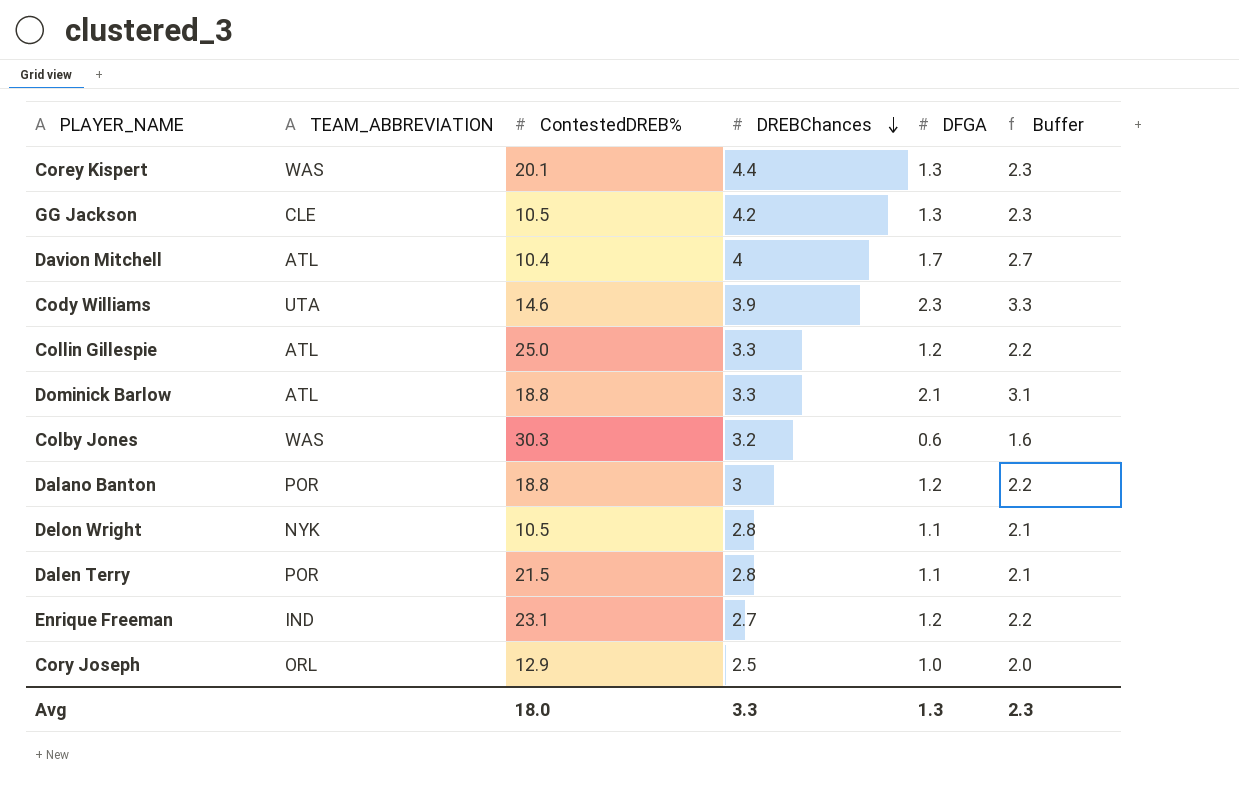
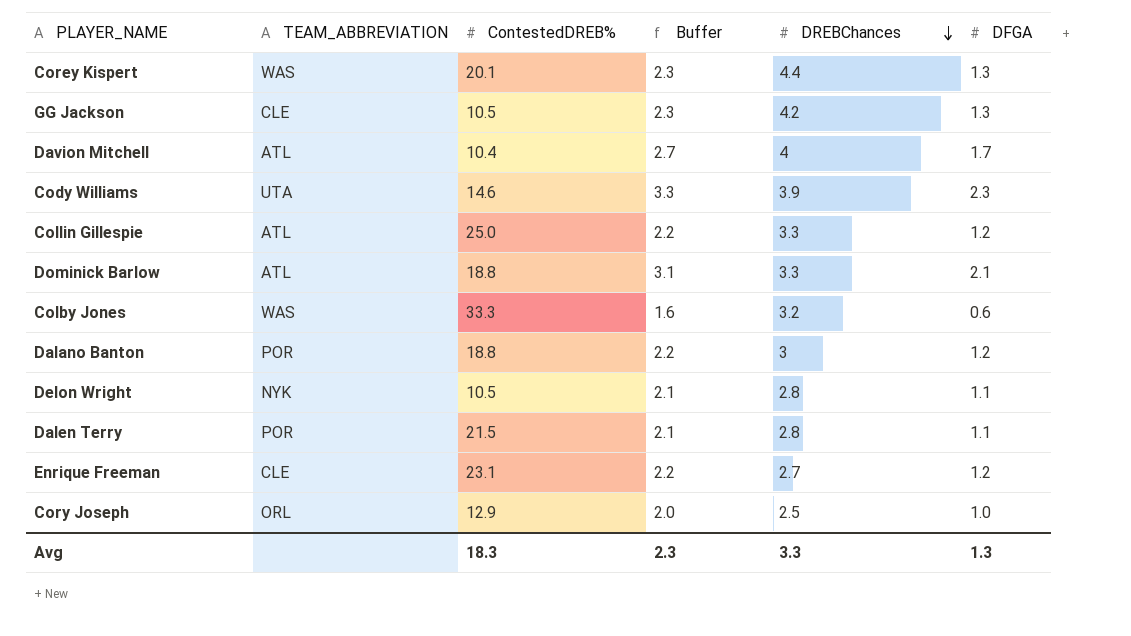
column Buffer | position: 6 -> 4
Colby Jones | ContestedDREB%: 30.3 -> 33.3
Enrique Freeman | TEAM_ABBREVIATION: IND -> CLE
Avg | ContestedDREB%: 18.0 -> 18.3

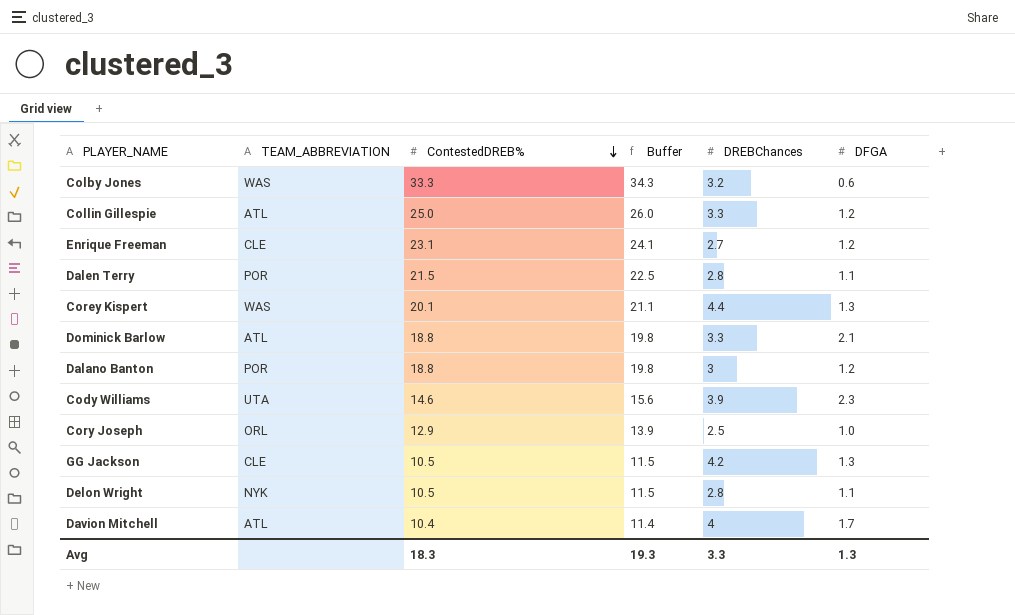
row order: DREBChances descending -> ContestedDREB% descending
column Buffer | formula: [DFGA] + 1 -> [ContestedDREB%] + 1
Avg | Buffer: 2.3 -> 19.3

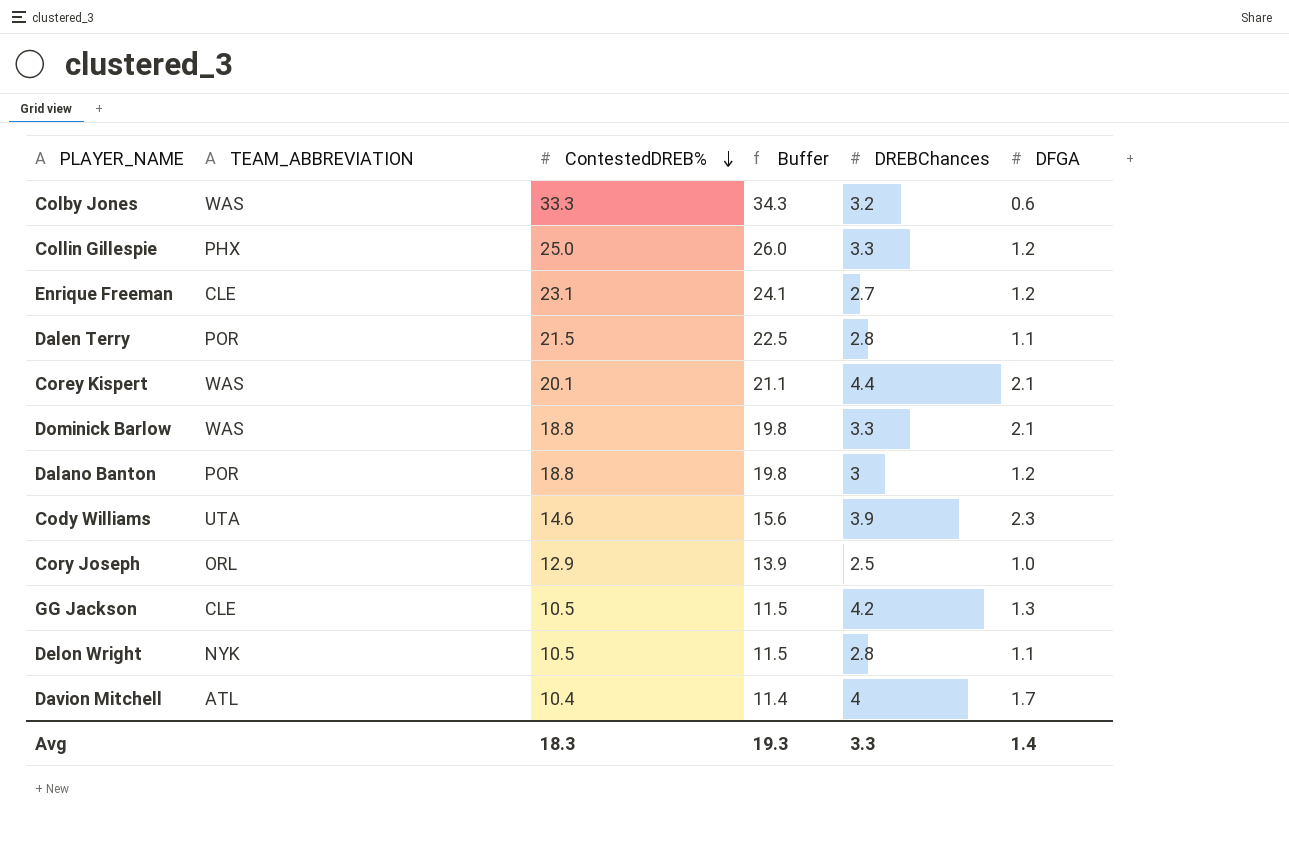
Collin Gillespie | TEAM_ABBREVIATION: ATL -> PHX
Corey Kispert | DFGA: 1.3 -> 2.1
Dominick Barlow | TEAM_ABBREVIATION: ATL -> WAS
Avg | DFGA: 1.3 -> 1.4

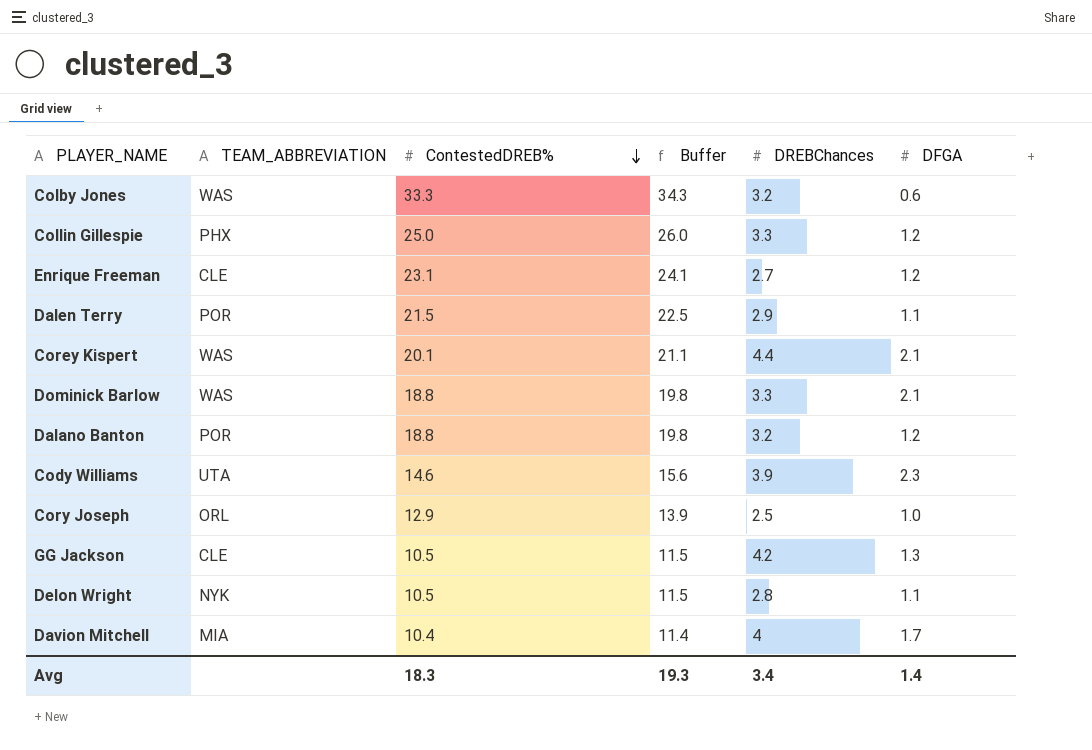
Dalen Terry | DREBChances: 2.8 -> 2.9
Dalano Banton | DREBChances: 3 -> 3.2
Davion Mitchell | TEAM_ABBREVIATION: ATL -> MIA
Avg | DREBChances: 3.3 -> 3.4

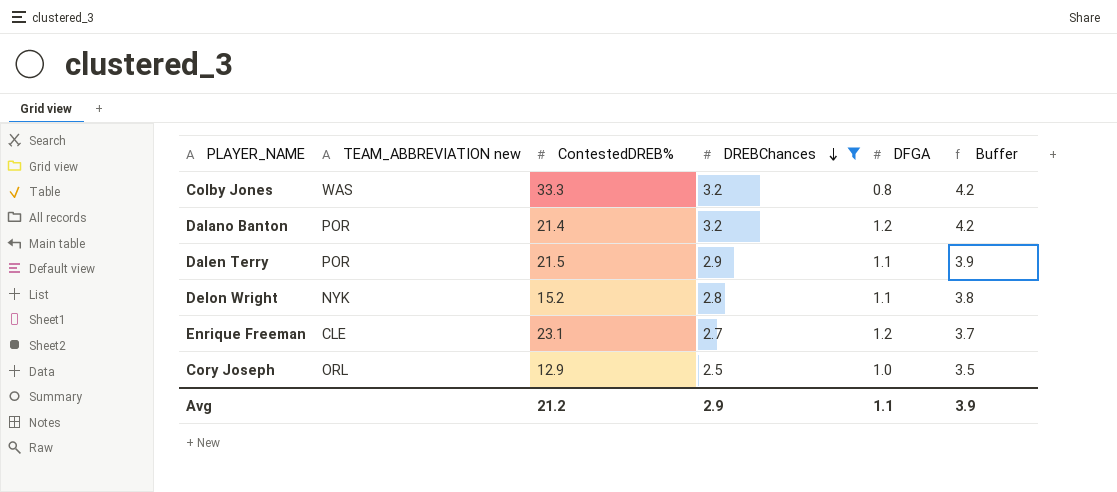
filter: none -> DREBChances <= 3.2
row order: ContestedDREB% descending -> DREBChances descending
column name: TEAM_ABBREVIATION -> TEAM_ABBREVIATION new
column Buffer | formula: [ContestedDREB%] + 1 -> [DREBChances] + 1
column Buffer | position: 4 -> 6
Colby Jones | DFGA: 0.6 -> 0.8
Dalano Banton | ContestedDREB%: 18.8 -> 21.4
Delon Wright | ContestedDREB%: 10.5 -> 15.2
Avg | ContestedDREB%: 18.3 -> 21.2
Avg | DREBChances: 3.4 -> 2.9
Avg | DFGA: 1.4 -> 1.1
Avg | Buffer: 19.3 -> 3.9

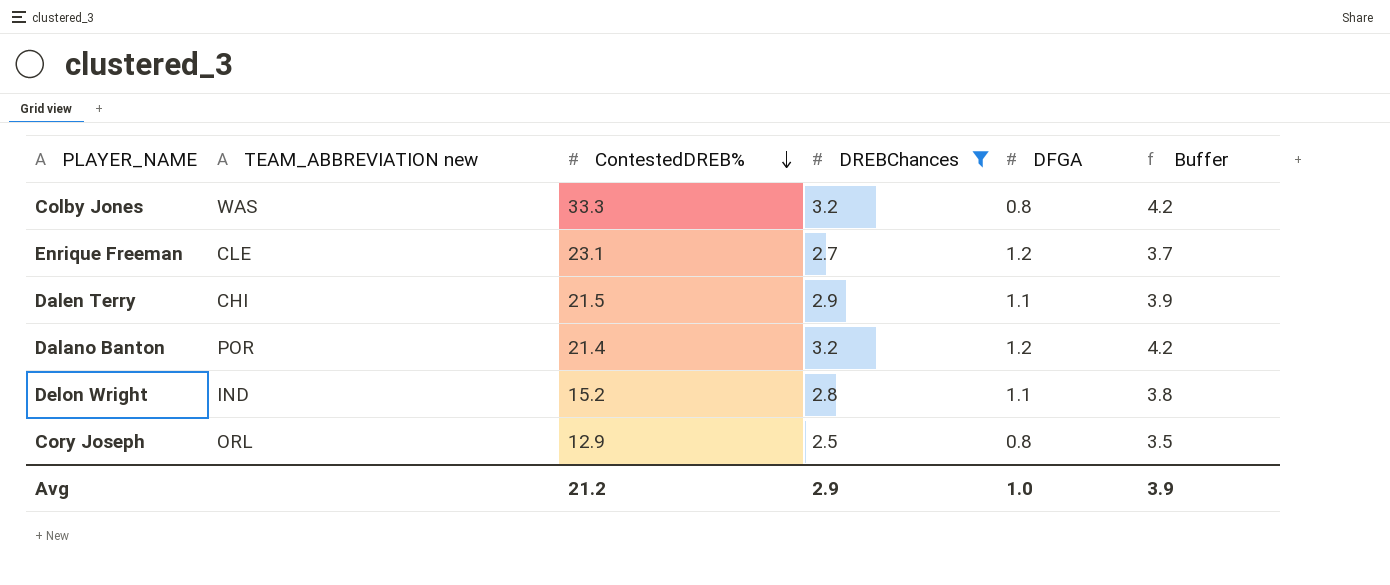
row order: DREBChances descending -> ContestedDREB% descending
Dalen Terry | TEAM_ABBREVIATION new: POR -> CHI
Delon Wright | TEAM_ABBREVIATION new: NYK -> IND
Cory Joseph | DFGA: 1.0 -> 0.8
Avg | DFGA: 1.1 -> 1.0

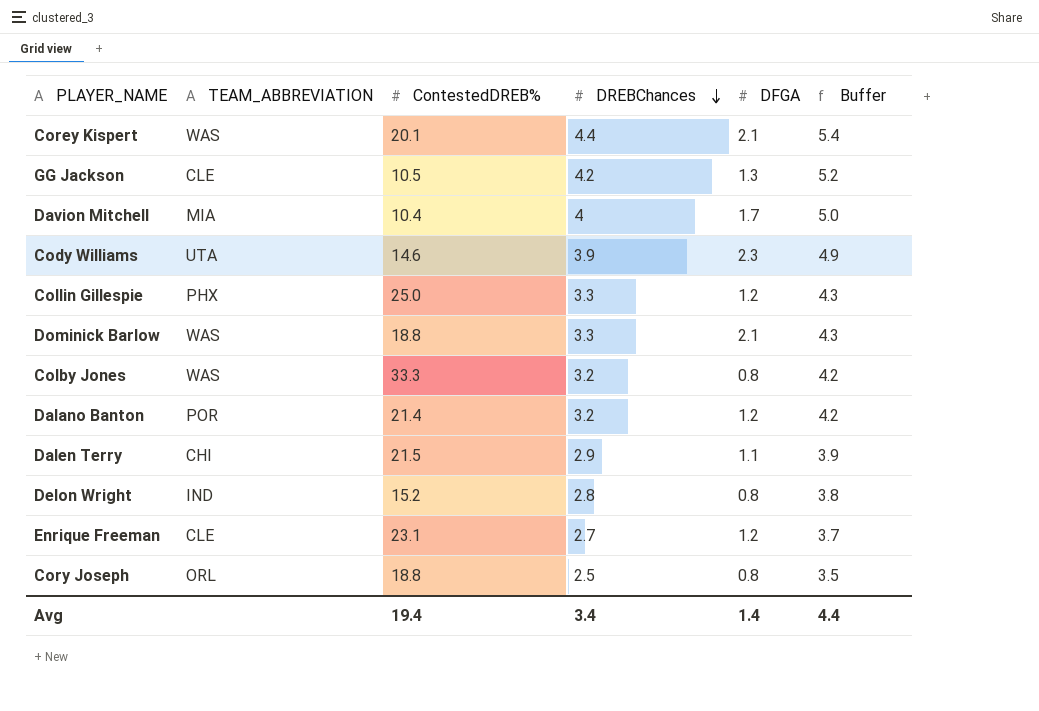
filter: DREBChances <= 3.2 -> none
row order: ContestedDREB% descending -> DREBChances descending
column name: TEAM_ABBREVIATION new -> TEAM_ABBREVIATION
Delon Wright | DFGA: 1.1 -> 0.8
Cory Joseph | ContestedDREB%: 12.9 -> 18.8
Avg | ContestedDREB%: 21.2 -> 19.4
Avg | DREBChances: 2.9 -> 3.4
Avg | DFGA: 1.0 -> 1.4
Avg | Buffer: 3.9 -> 4.4

